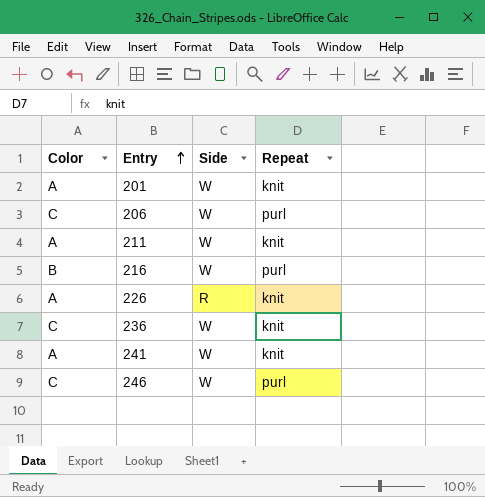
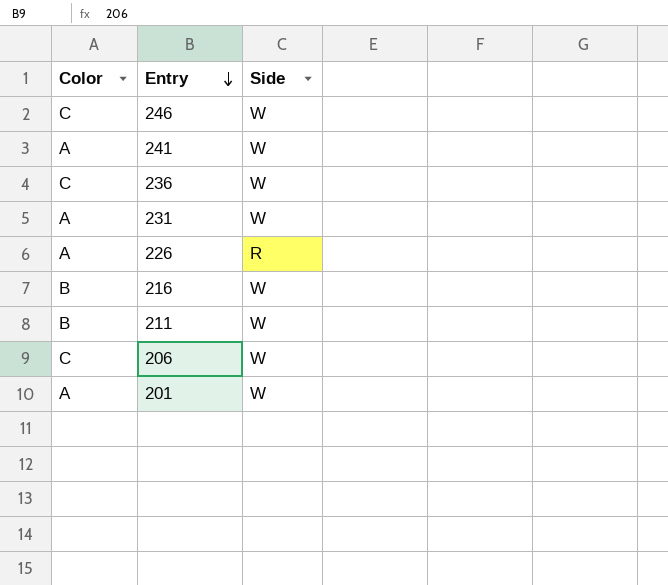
row order: Entry ascending -> Entry descending
column Repeat | position: 4 -> none
row 231: none -> A | W
211 | Color: A -> B

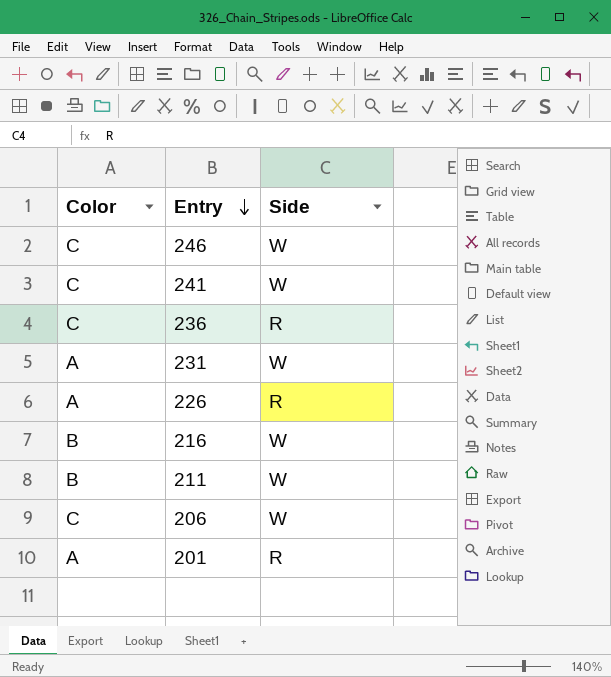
241 | Color: A -> C
236 | Side: W -> R
201 | Side: W -> R

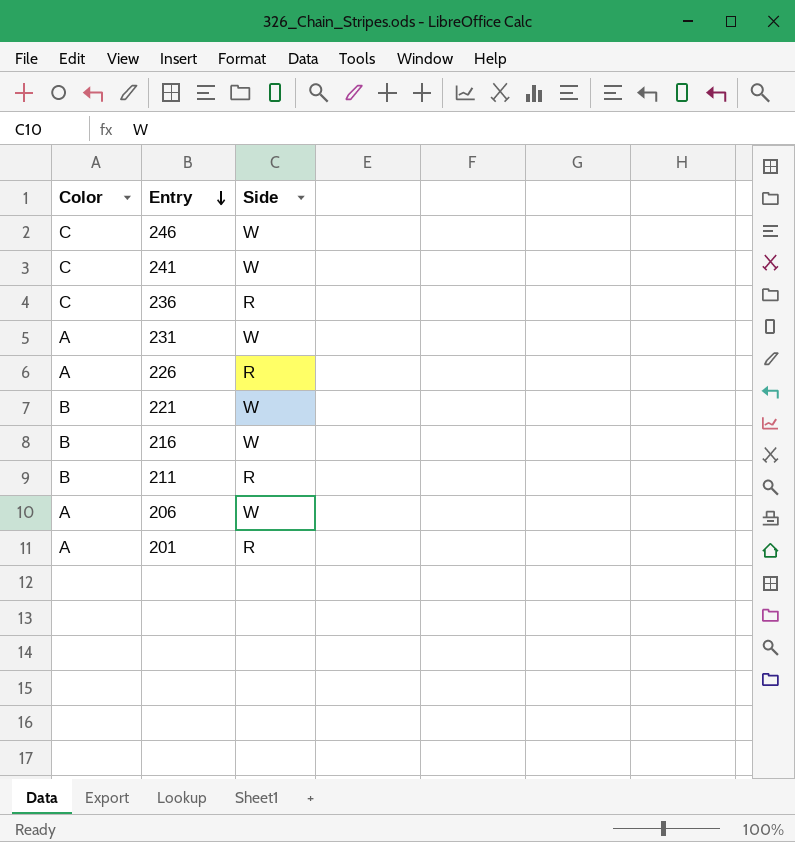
row 221: none -> B | W
211 | Side: W -> R
206 | Color: C -> A

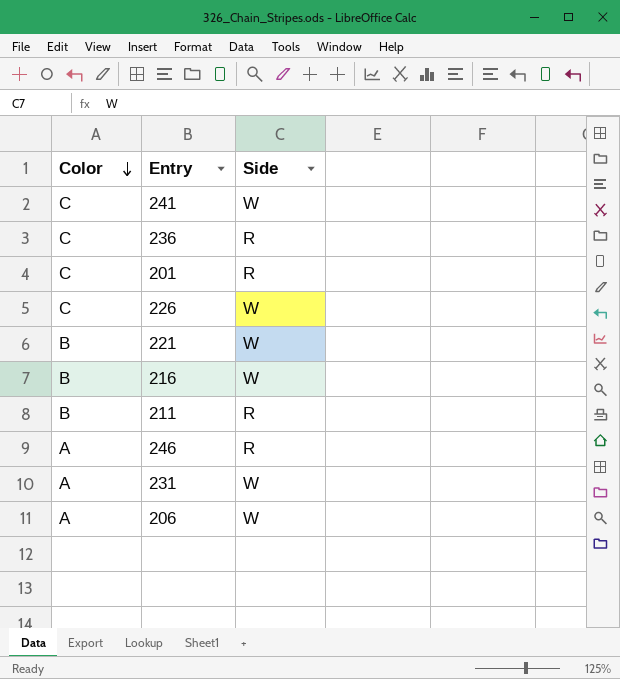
row order: Entry descending -> Color descending
201 | Color: A -> C
226 | Color: A -> C
226 | Side: R -> W
246 | Color: C -> A
246 | Side: W -> R

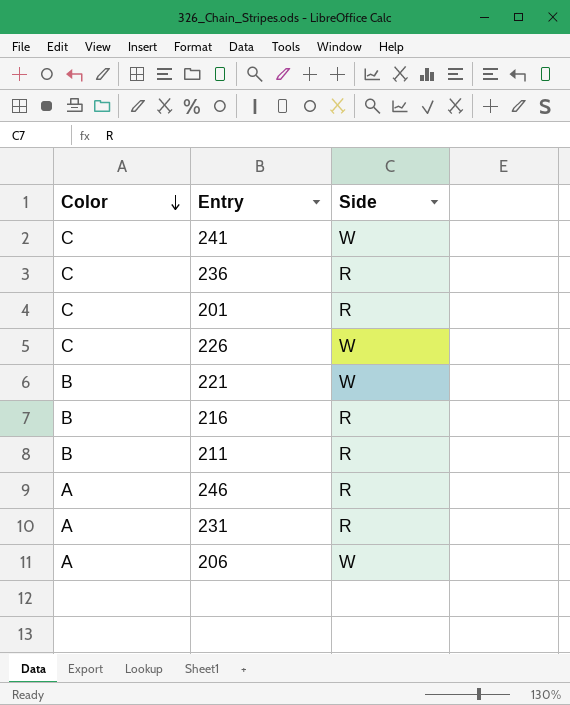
216 | Side: W -> R
231 | Side: W -> R

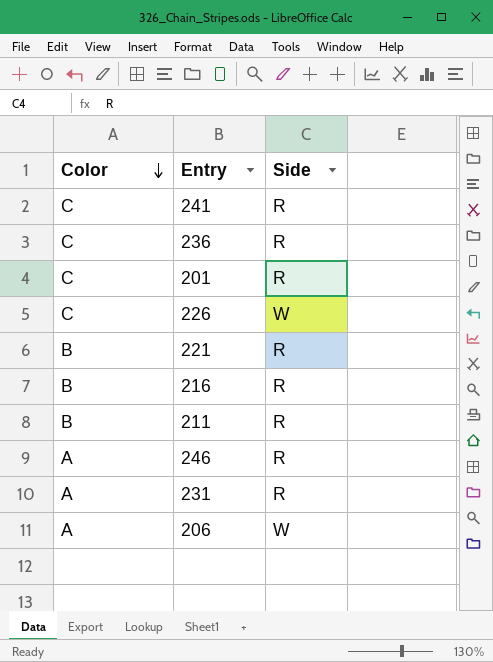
241 | Side: W -> R
221 | Side: W -> R

